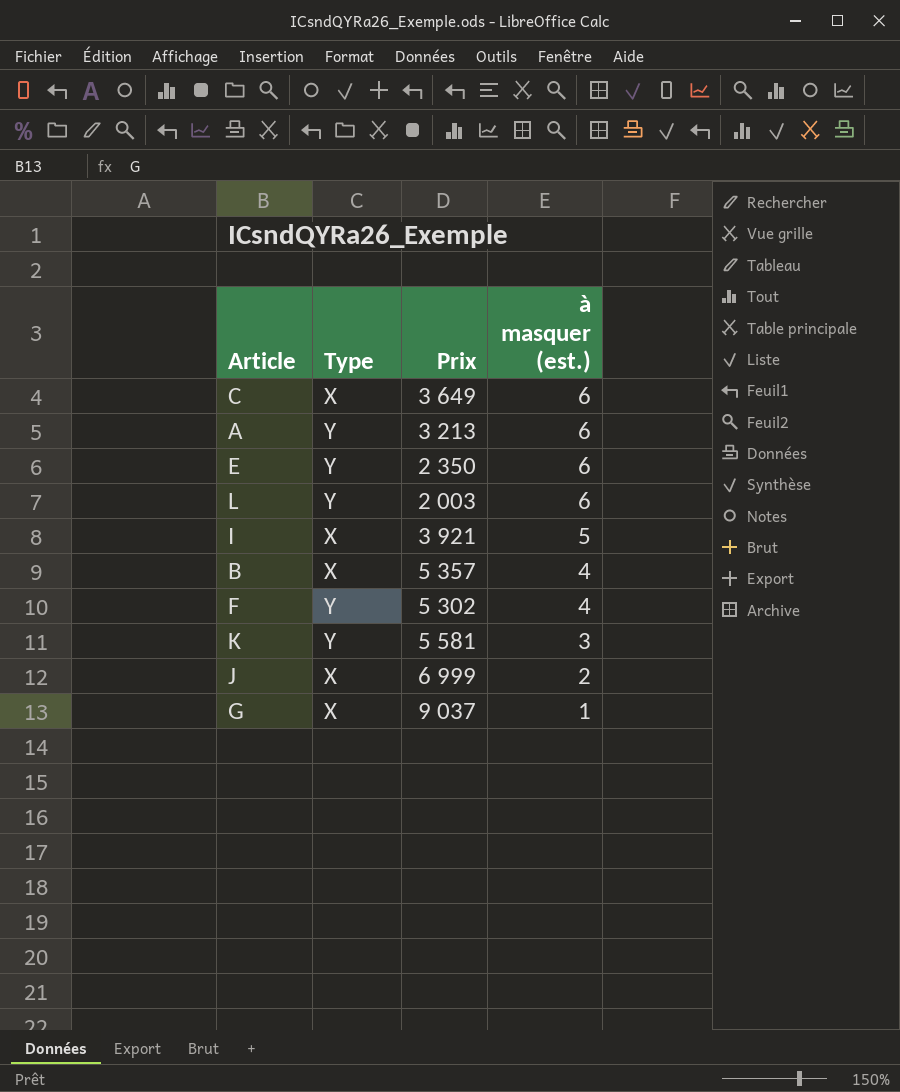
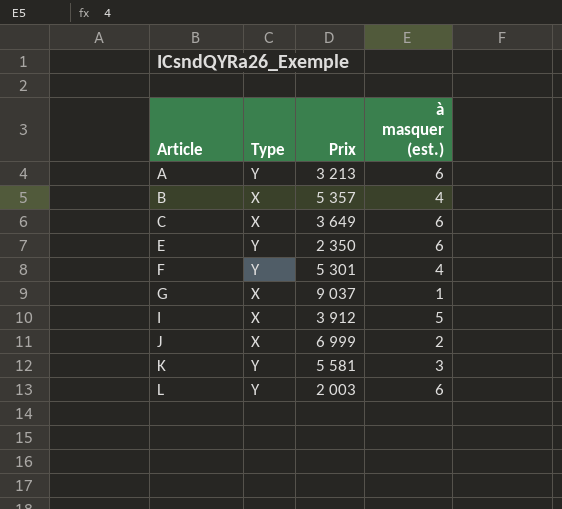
row order: à masquer (est.) descending -> Article ascending
F | Prix: 5 302 -> 5 301
I | Prix: 3 921 -> 3 912

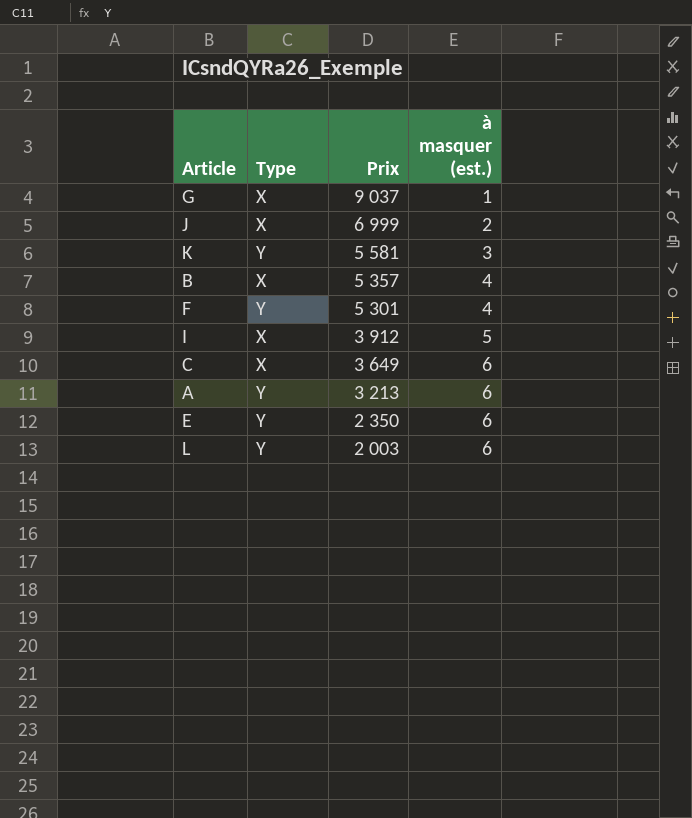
row order: Article ascending -> Prix descending

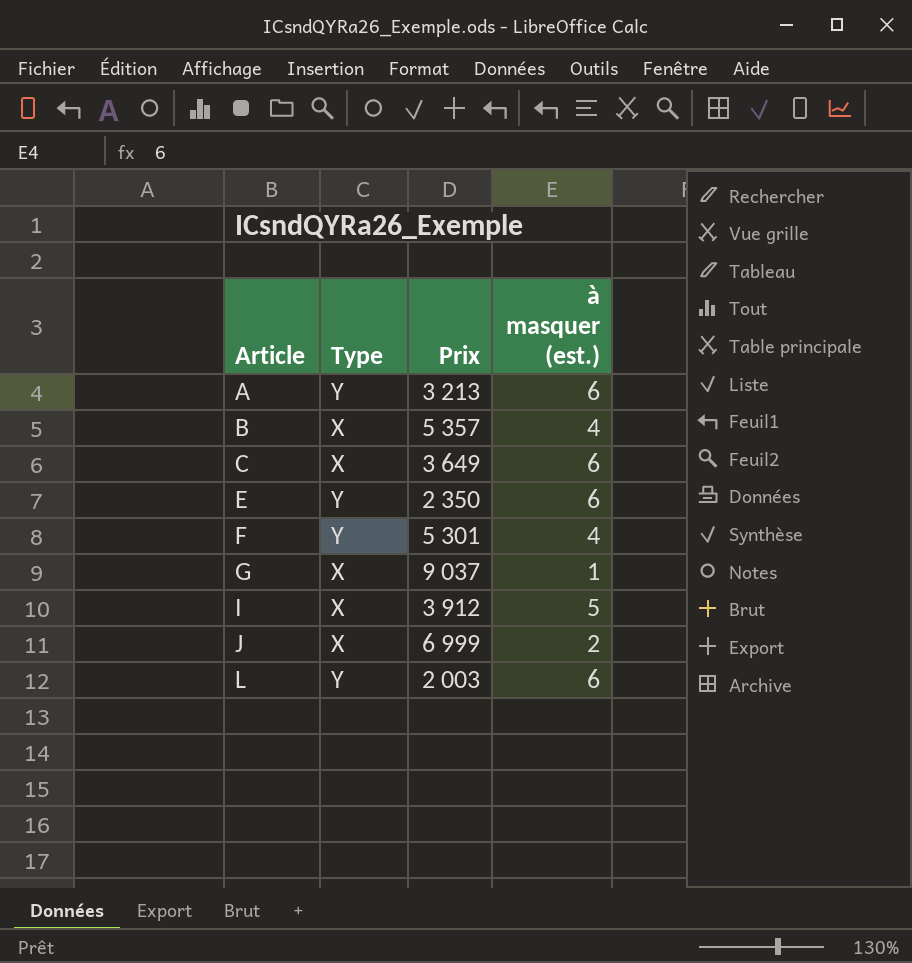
row order: Prix descending -> Article ascending
row K: Y | 5 581 | 3 -> none

